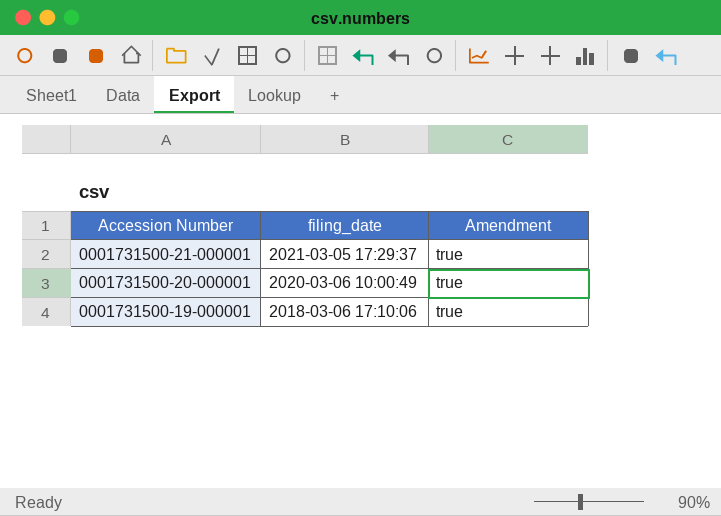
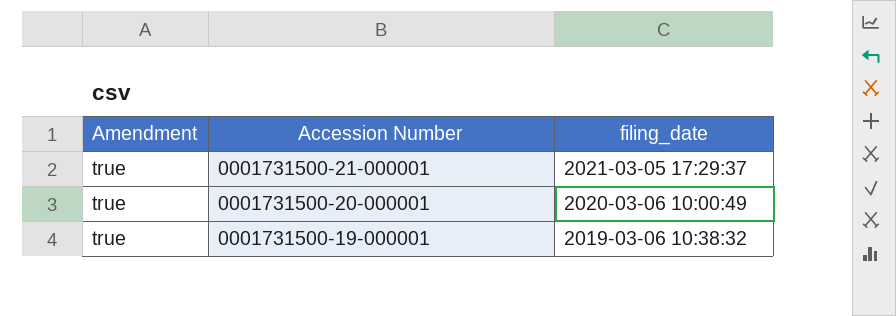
column Amendment | position: 3 -> 1
0001731500-19-000001 | filing_date: 2018-03-06 17:10:06 -> 2019-03-06 10:38:32

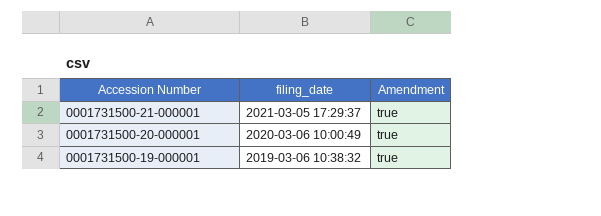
column Amendment | position: 1 -> 3

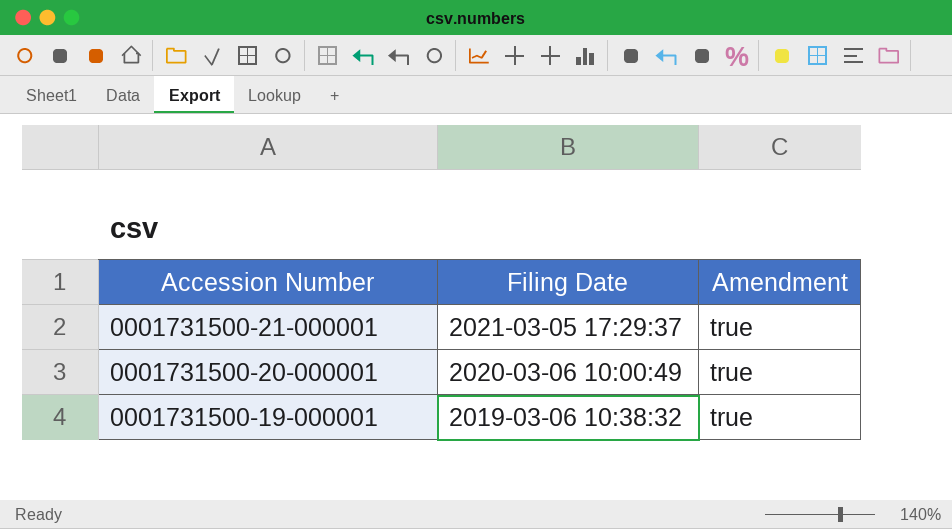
column name: filing_date -> Filing Date

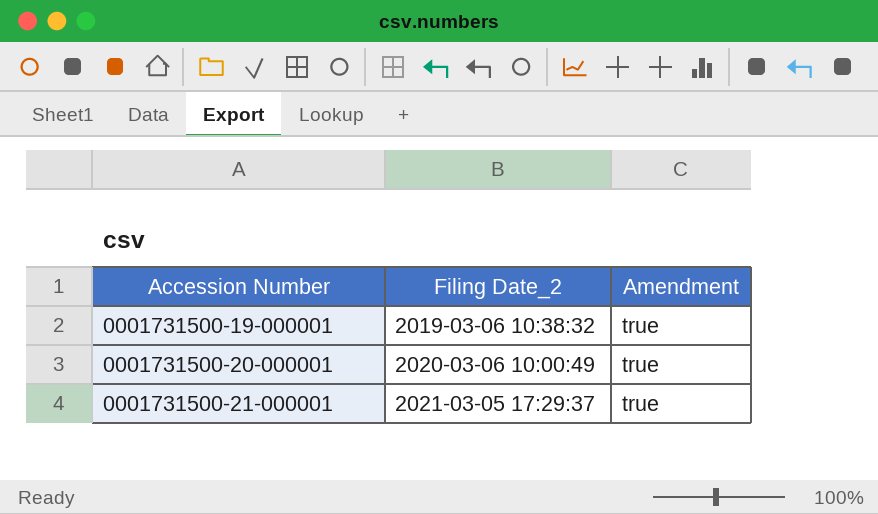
row order: Accession Number descending -> Accession Number ascending
column name: Filing Date -> Filing Date_2

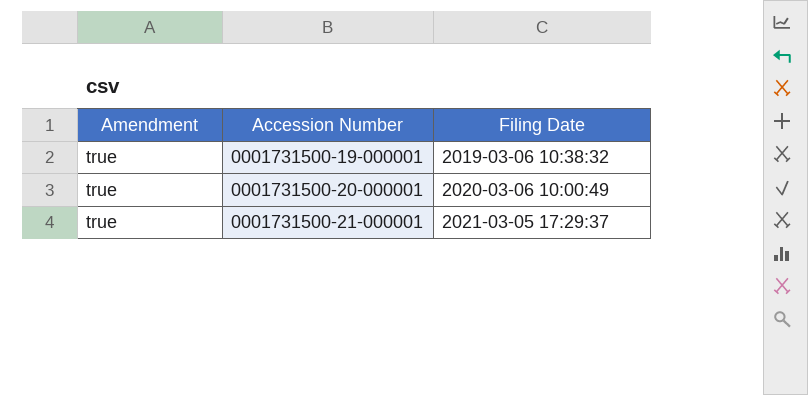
column Amendment | position: 3 -> 1
column name: Filing Date_2 -> Filing Date

